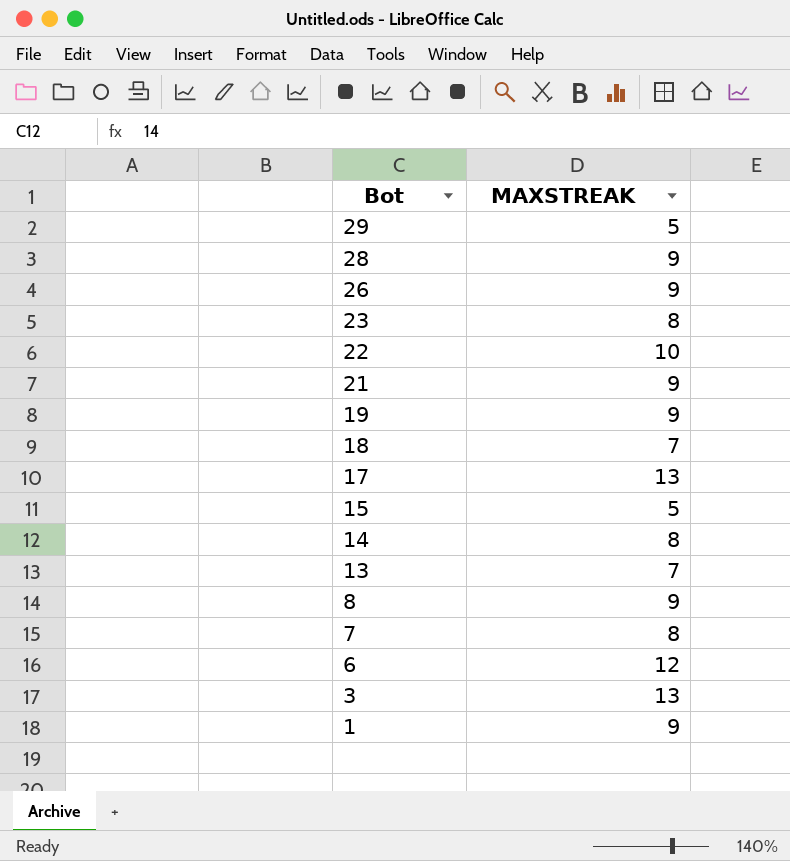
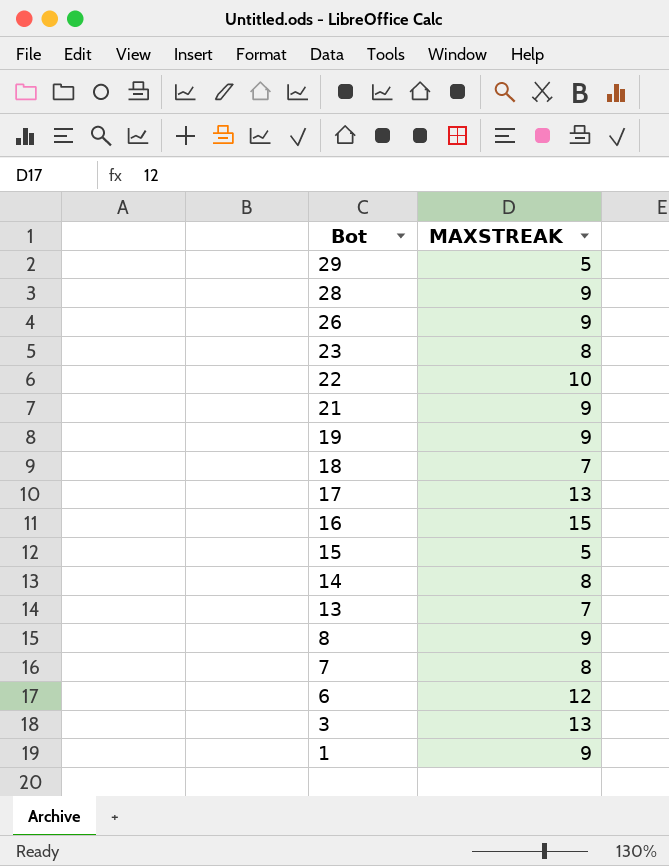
row 16: none -> 15

